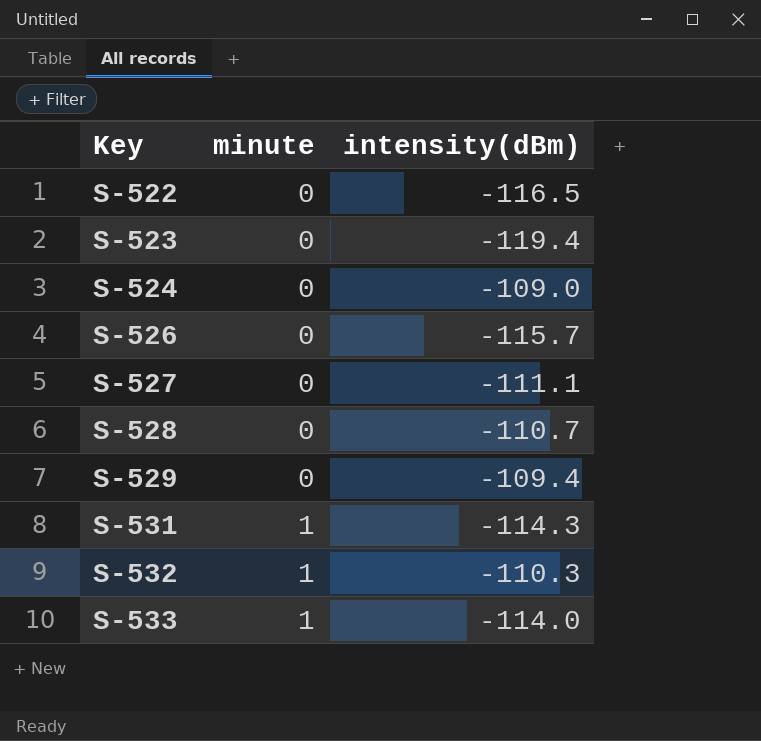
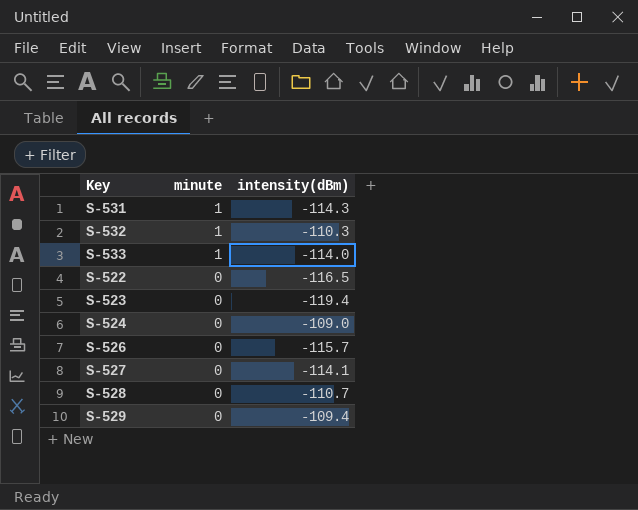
row order: Key ascending -> minute descending
S-527 | intensity(dBm): -111.1 -> -114.1

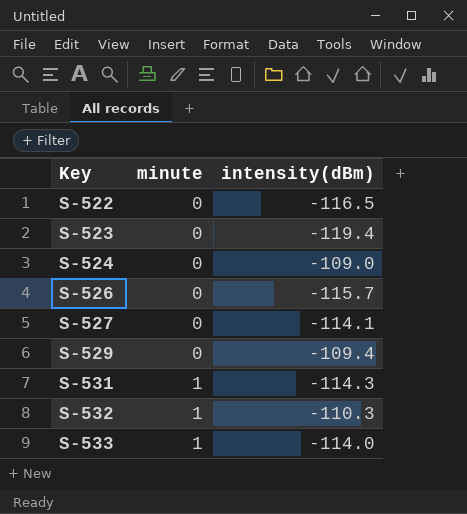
row order: minute descending -> Key ascending
row S-528: 0 | -110.7 -> none

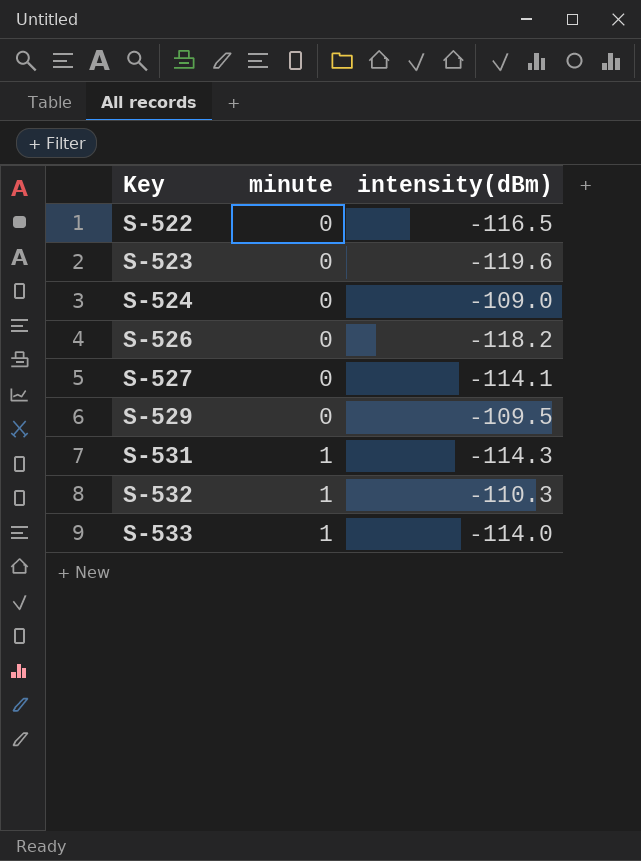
S-523 | intensity(dBm): -119.4 -> -119.6
S-526 | intensity(dBm): -115.7 -> -118.2
S-529 | intensity(dBm): -109.4 -> -109.5

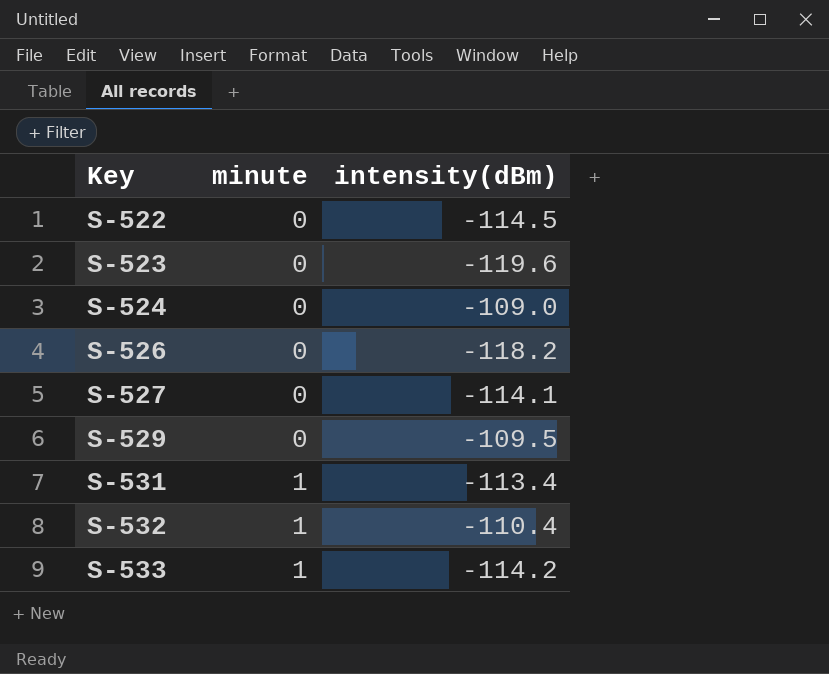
S-522 | intensity(dBm): -116.5 -> -114.5
S-531 | intensity(dBm): -114.3 -> -113.4
S-532 | intensity(dBm): -110.3 -> -110.4
S-533 | intensity(dBm): -114.0 -> -114.2

